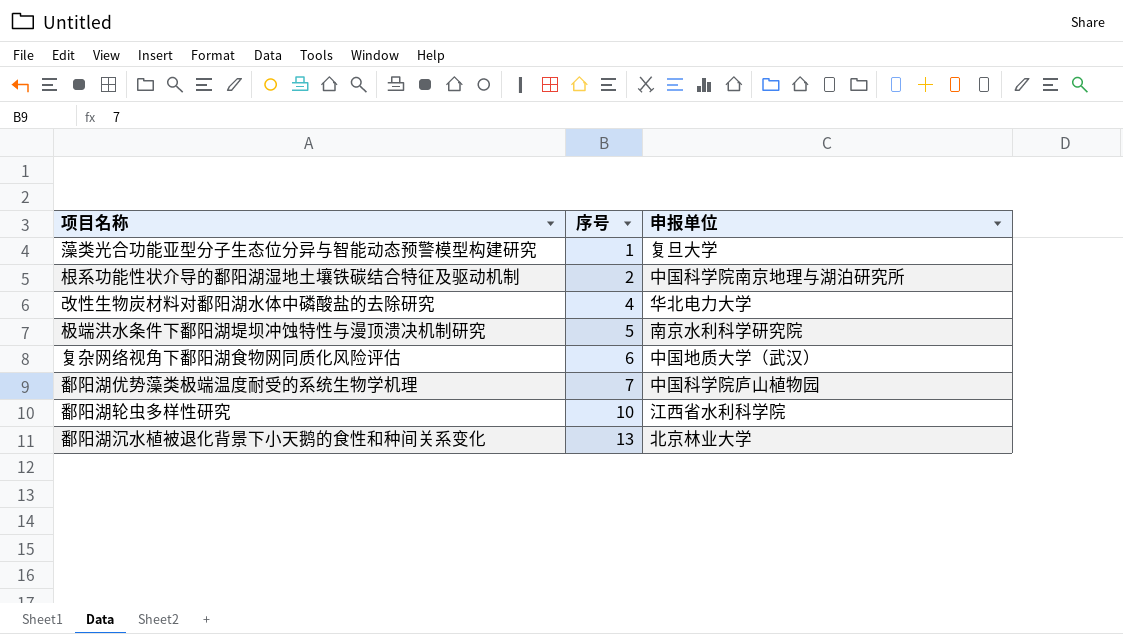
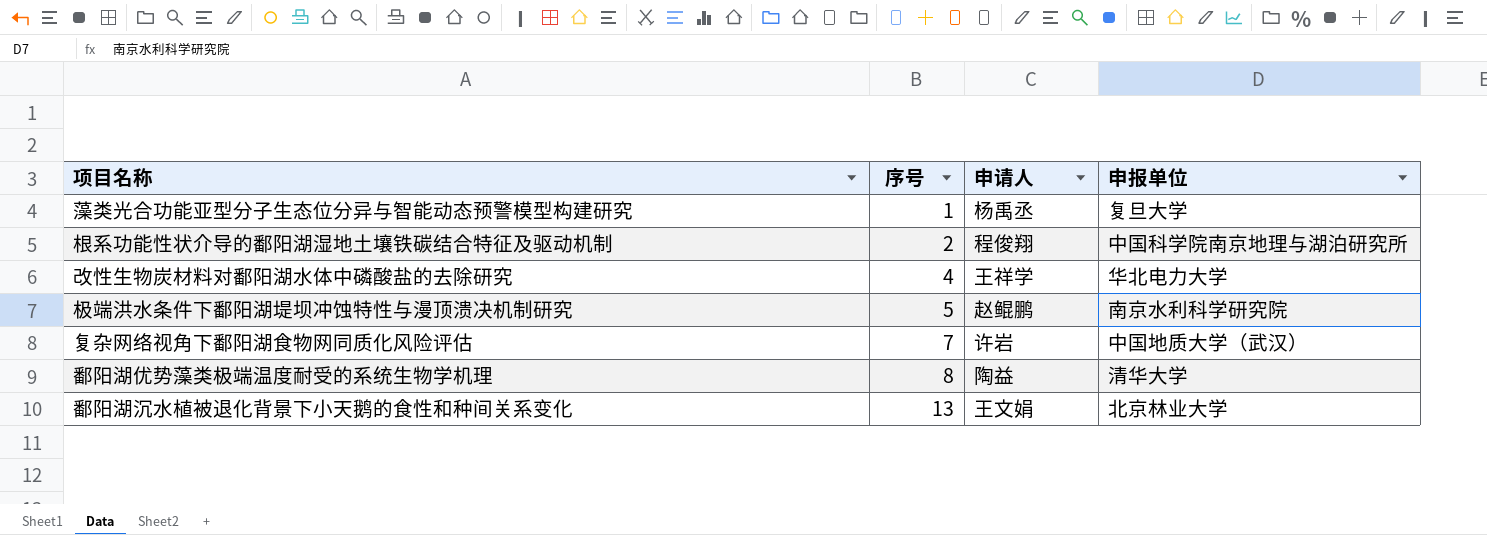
column 申请人 | position: none -> 3
row 鄱阳湖轮虫多样性研究: 10 | 江西省水利科学院 -> none
复杂网络视角下鄱阳湖食物网同质化风险评估 | 序号: 6 -> 7
鄱阳湖优势藻类极端温度耐受的系统生物学机理 | 序号: 7 -> 8
鄱阳湖优势藻类极端温度耐受的系统生物学机理 | 申报单位: 中国科学院庐山植物园 -> 清华大学

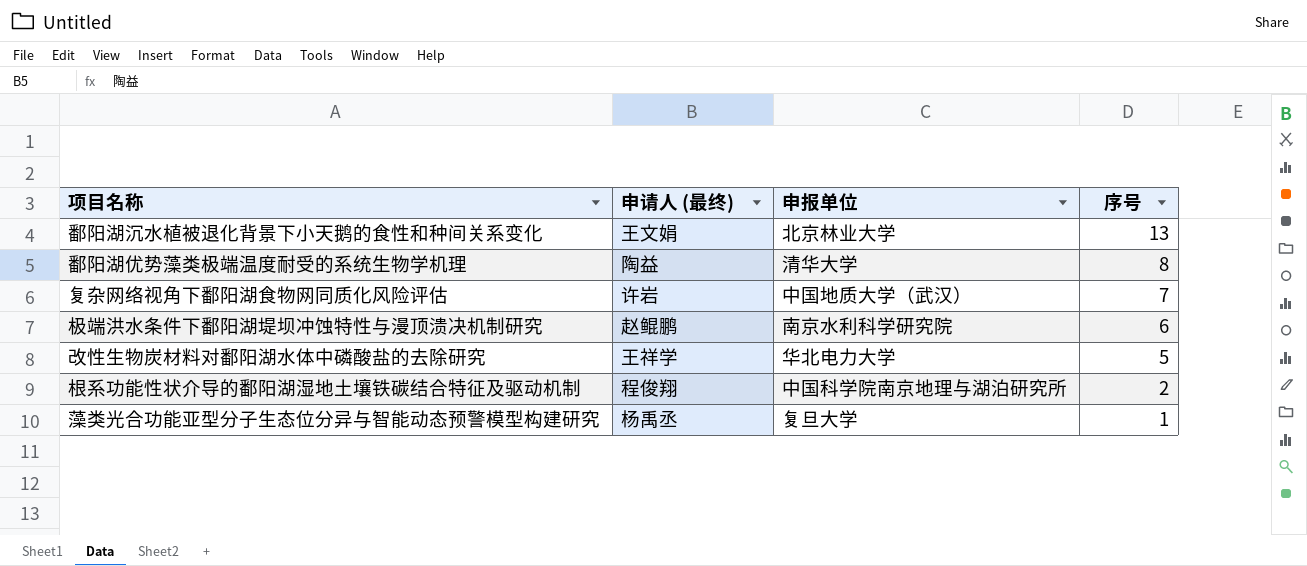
row order: 序号 ascending -> 序号 descending
column name: 申请人 -> 申请人 (最终)
column 序号 | position: 2 -> 4
极端洪水条件下鄱阳湖堤坝冲蚀特性与漫顶溃决机制研究 | 序号: 5 -> 6
改性生物炭材料对鄱阳湖水体中磷酸盐的去除研究 | 序号: 4 -> 5

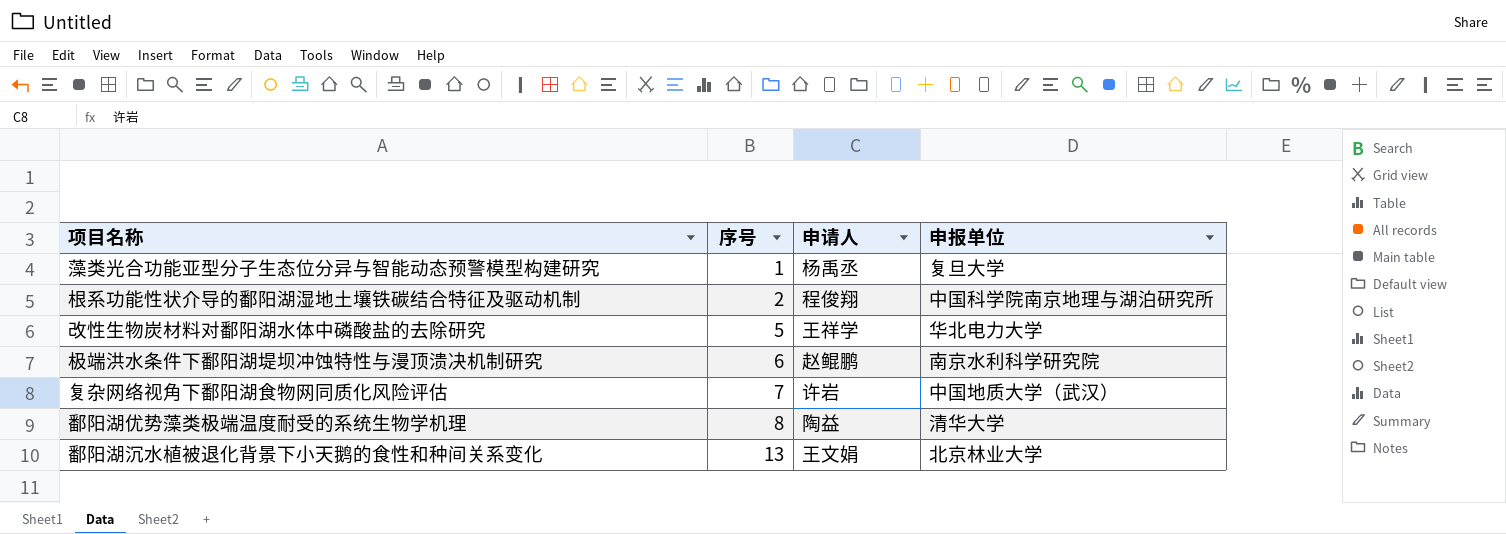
row order: 序号 descending -> 序号 ascending
column 序号 | position: 4 -> 2
column name: 申请人 (最终) -> 申请人

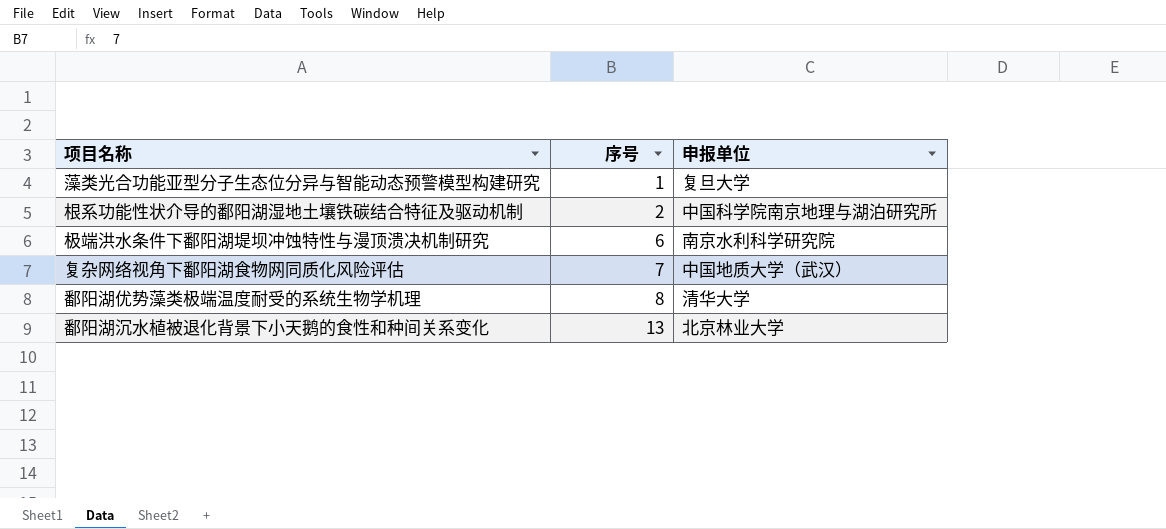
column 申请人 | position: 3 -> none
row 改性生物炭材料对鄱阳湖水体中磷酸盐的去除研究: 5 | 王祥学 | 华北电力大学 -> none

